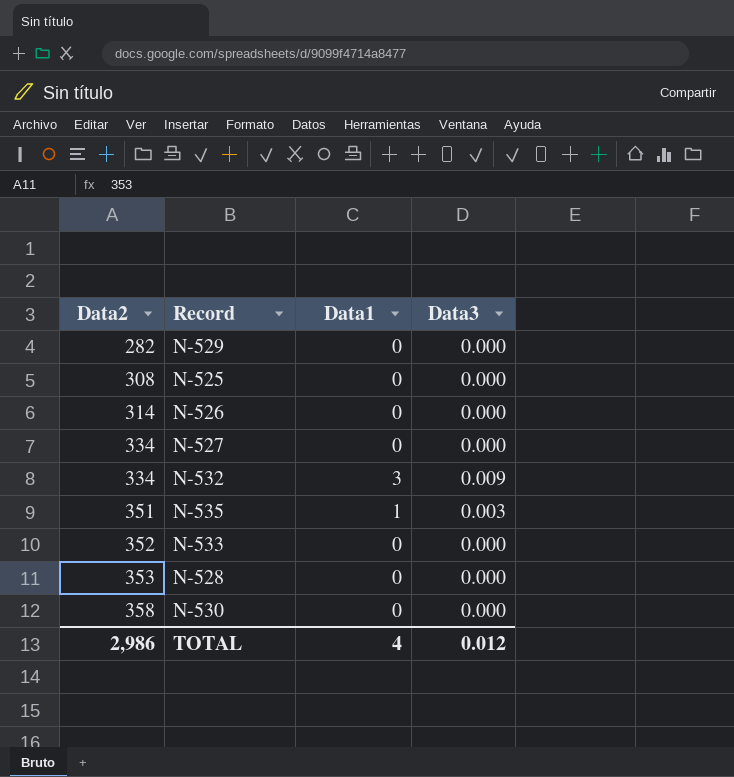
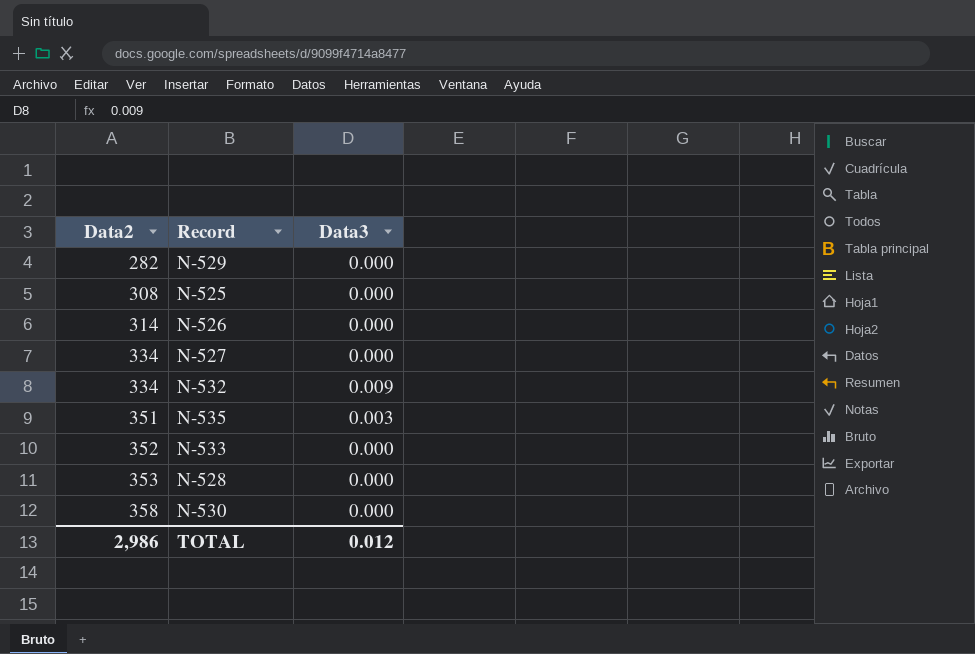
column Data1 | position: 3 -> none

